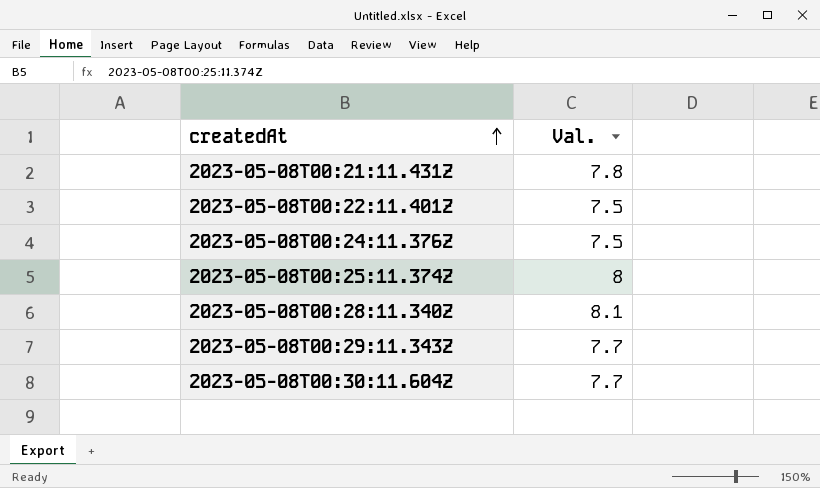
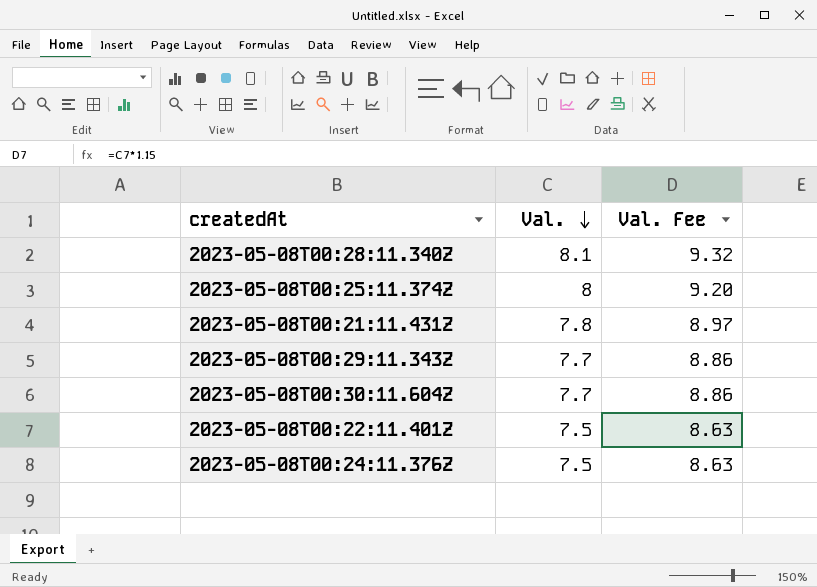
row order: createdAt ascending -> Val. descending
column Val. Fee | formula: none -> [Val.] * 1.15

